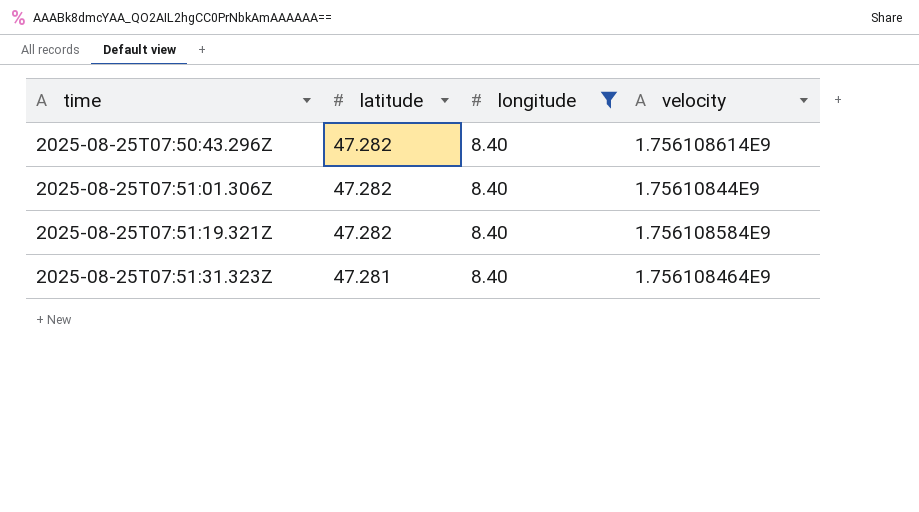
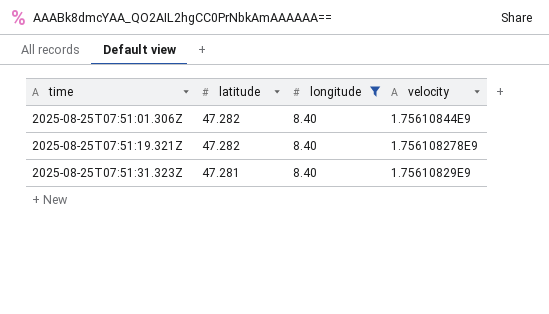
row 2025-08-25T07:50:43.296Z: 47.282 | 8.40 | 1.756108614E9 -> none
2025-08-25T07:51:19.321Z | velocity: 1.756108584E9 -> 1.756108278E9
2025-08-25T07:51:31.323Z | velocity: 1.756108464E9 -> 1.75610829E9

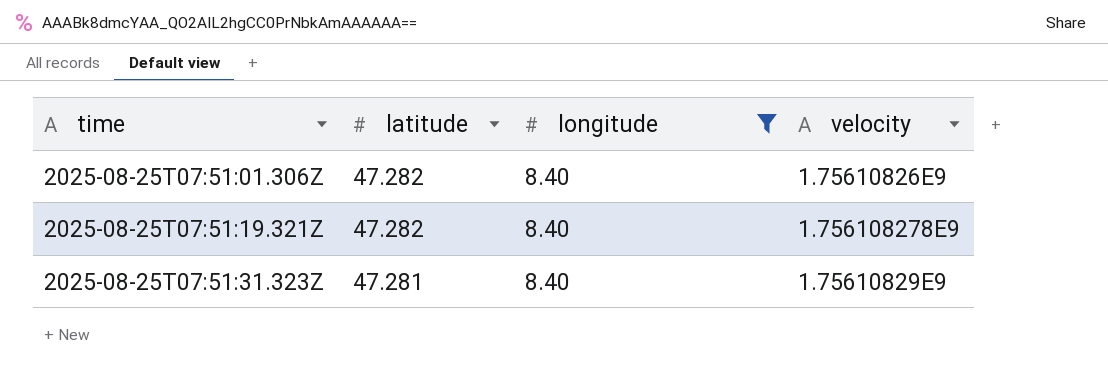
2025-08-25T07:51:01.306Z | velocity: 1.75610844E9 -> 1.75610826E9

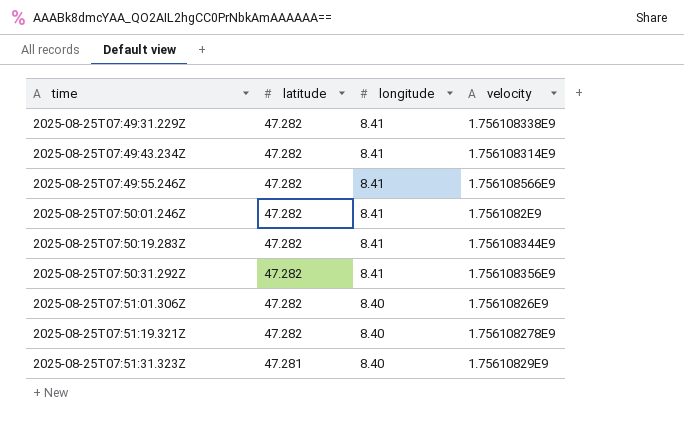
filter: longitude = 8.40 -> none

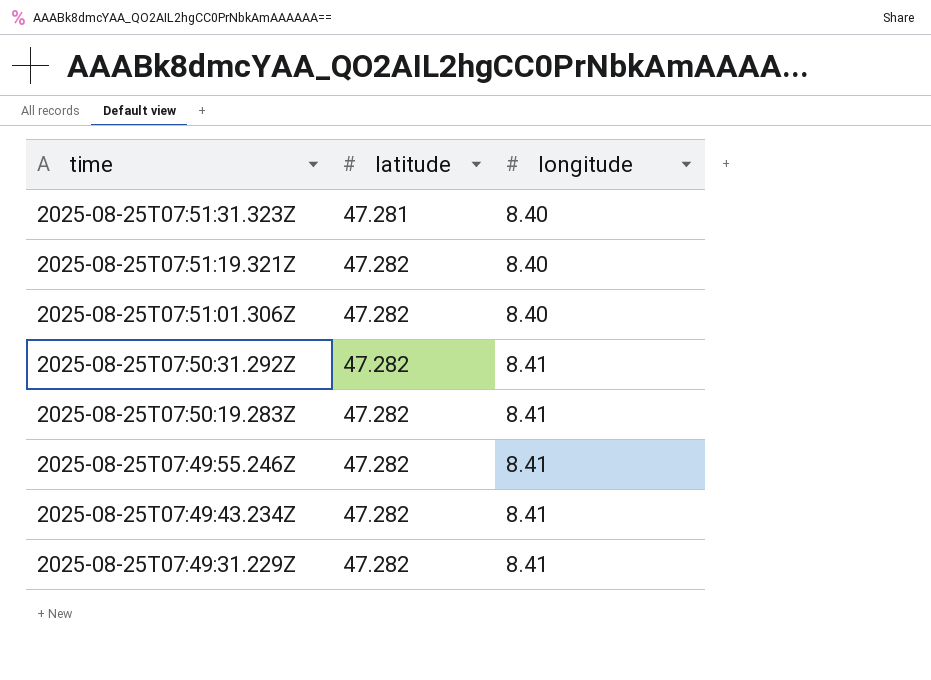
row order: time ascending -> time descending
column velocity | position: 4 -> none
row 2025-08-25T07:50:01.246Z: 47.282 | 8.41 | 1.7561082E9 -> none

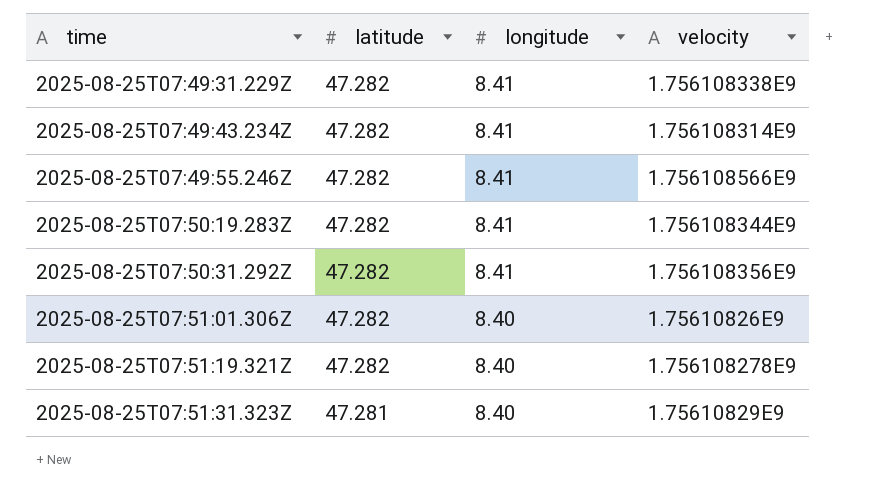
row order: time descending -> time ascending
column velocity | position: none -> 4

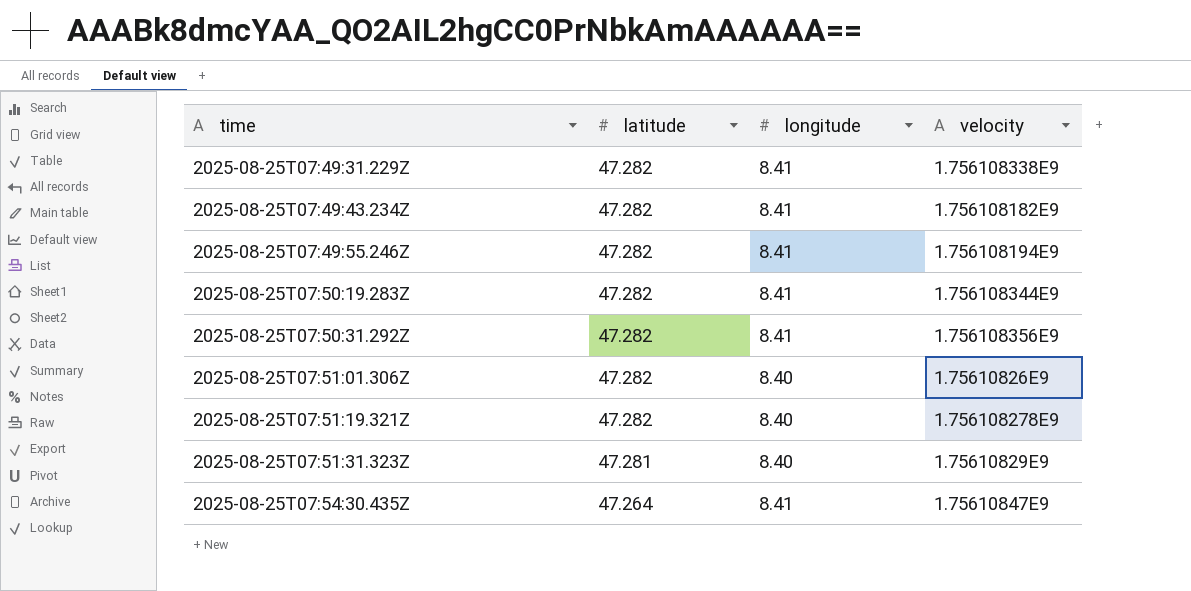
2025-08-25T07:49:43.234Z | velocity: 1.756108314E9 -> 1.756108182E9
2025-08-25T07:49:55.246Z | velocity: 1.756108566E9 -> 1.756108194E9
row 2025-08-25T07:54:30.435Z: none -> 47.264 | 8.41 | 1.75610847E9

